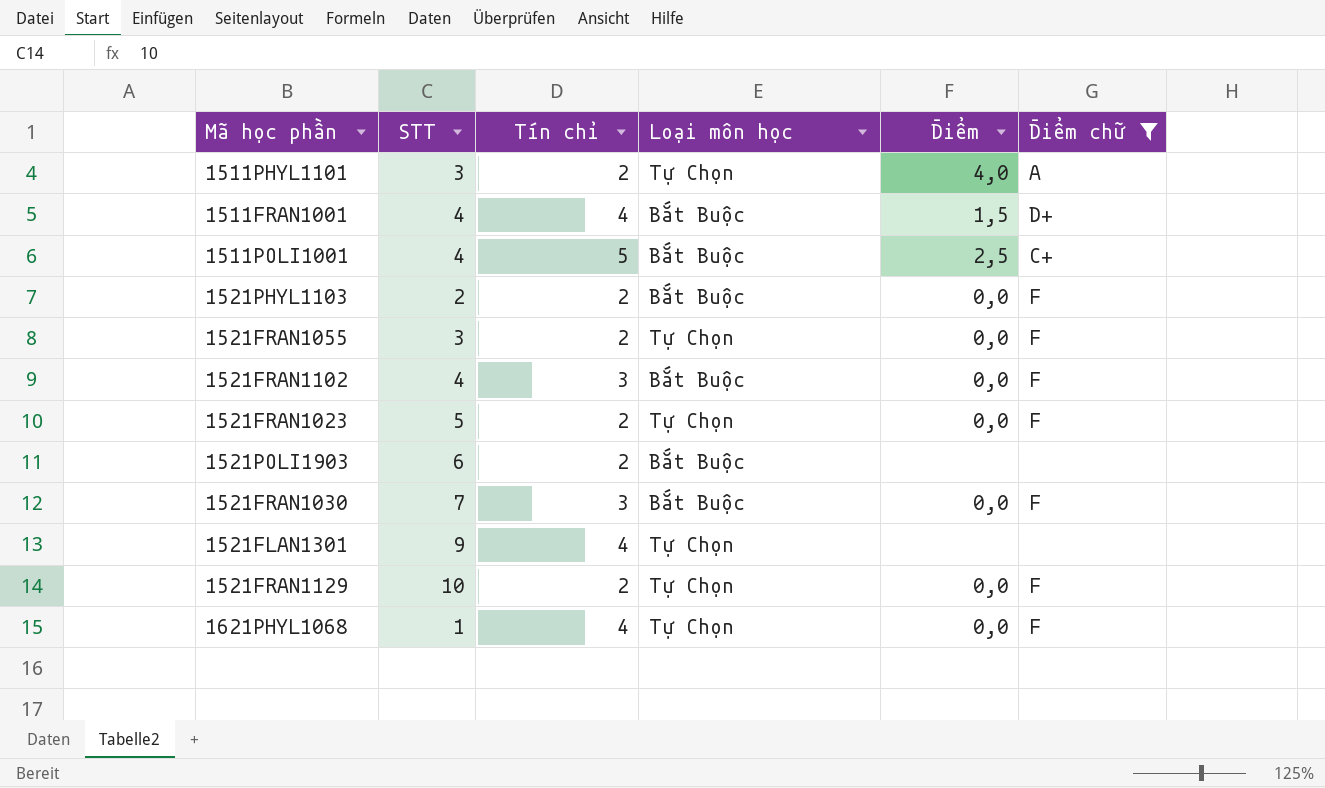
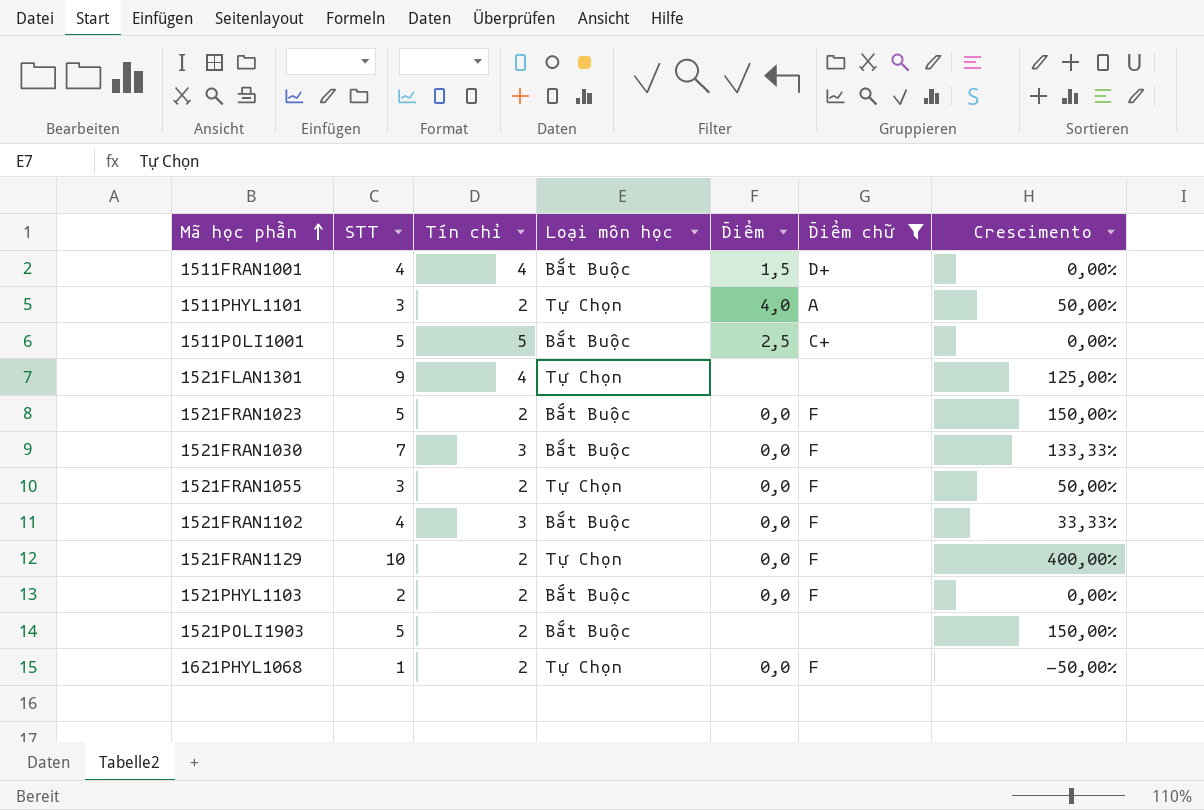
row order: none -> Mã học phần ascending
column Crescimento | formula: none -> ([STT] - [Tín chỉ]) / [Tín chỉ]
1511POLI1001 | STT: 4 -> 5
1521FRAN1023 | Loại môn học: Tự Chọn -> Bắt Buộc
1521POLI1903 | STT: 6 -> 5
1621PHYL1068 | Tín chỉ: 4 -> 2

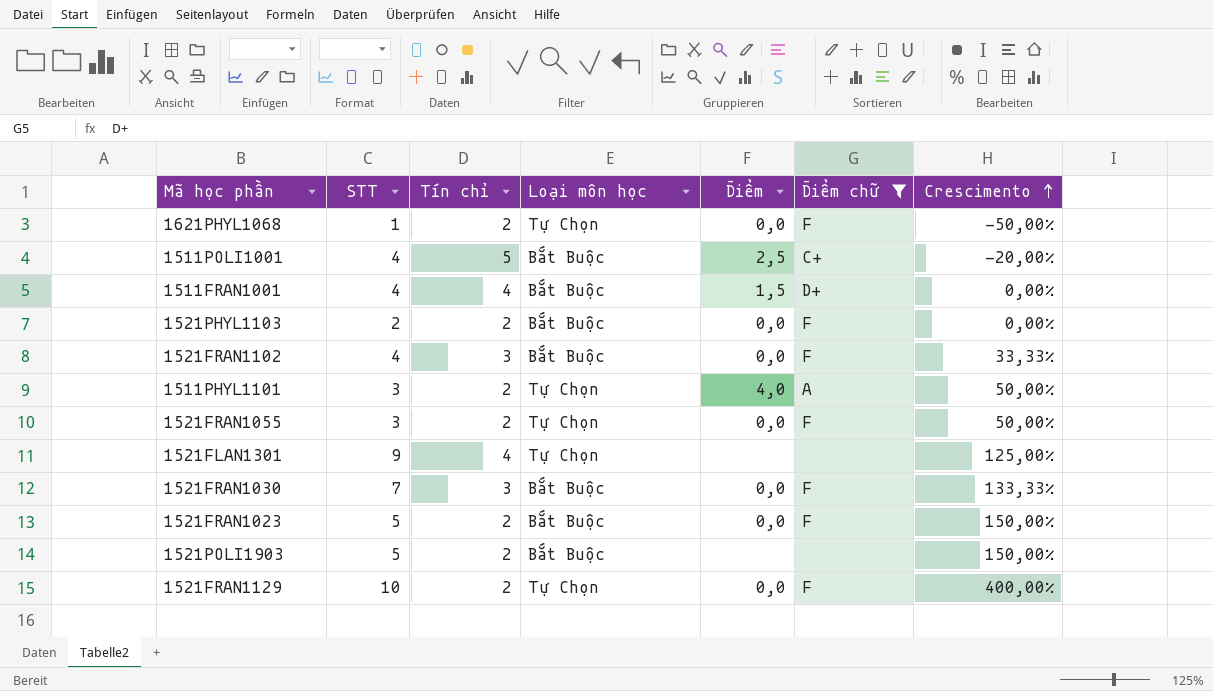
row order: Mã học phần ascending -> Crescimento ascending
1511POLI1001 | STT: 5 -> 4
1511POLI1001 | Crescimento: 0,00% -> -20,00%

